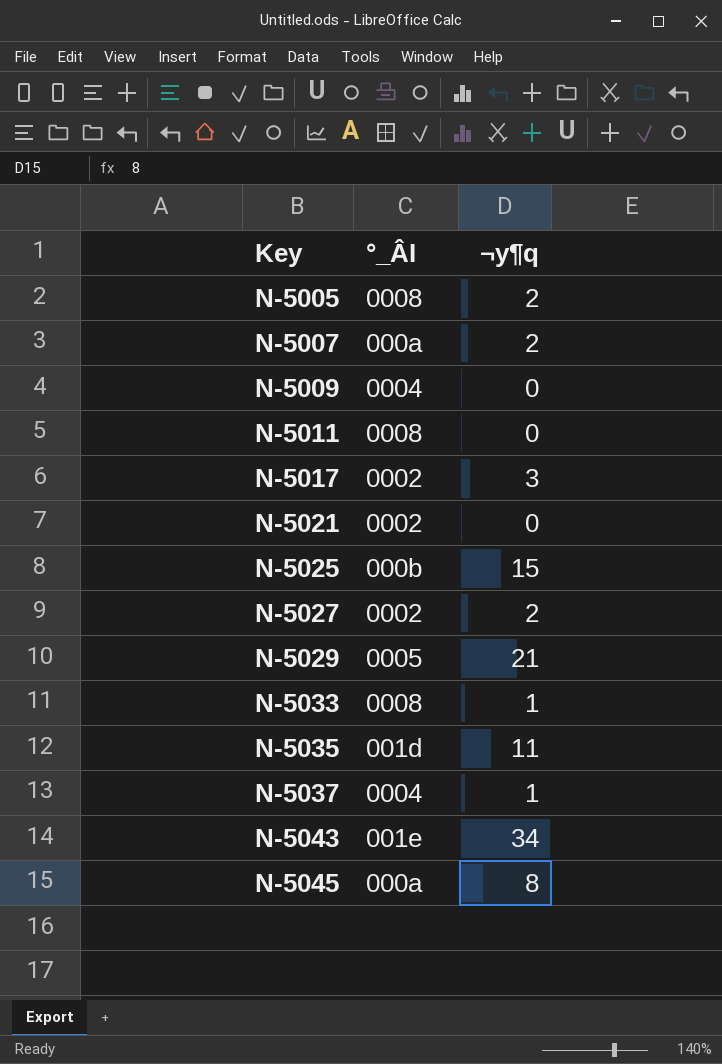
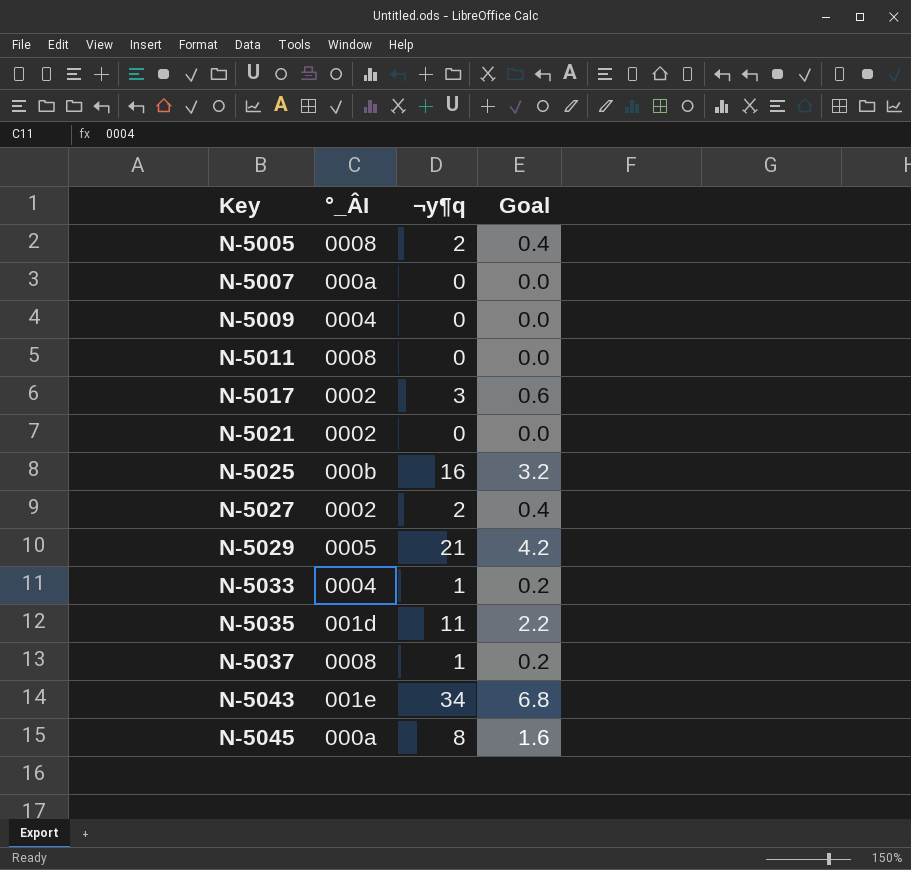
column Goal | formula: none -> [¬y¶q] * 0.2
N-5007 | ¬y¶q: 2 -> 0
N-5025 | ¬y¶q: 15 -> 16
N-5033 | °_ÂI: 0008 -> 0004
N-5037 | °_ÂI: 0004 -> 0008

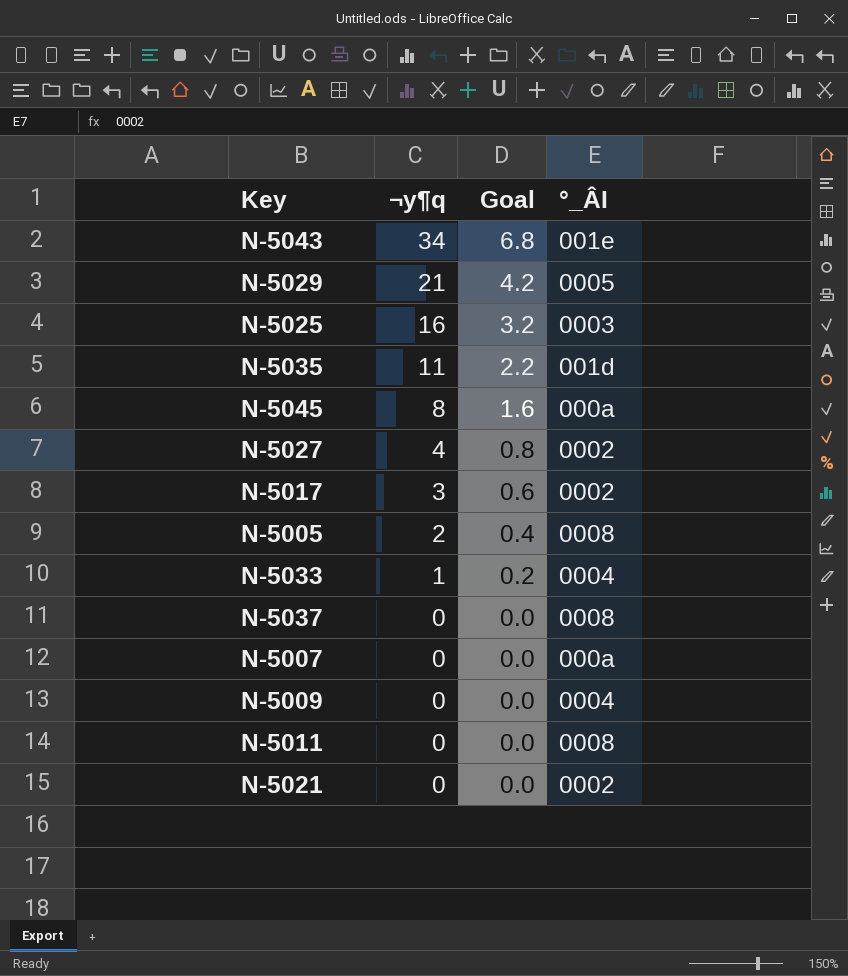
row order: Key ascending -> ¬y¶q descending
column °_ÂI | position: 2 -> 4
N-5025 | °_ÂI: 000b -> 0003
N-5027 | ¬y¶q: 2 -> 4
N-5027 | Goal: 0.4 -> 0.8
N-5037 | ¬y¶q: 1 -> 0
N-5037 | Goal: 0.2 -> 0.0

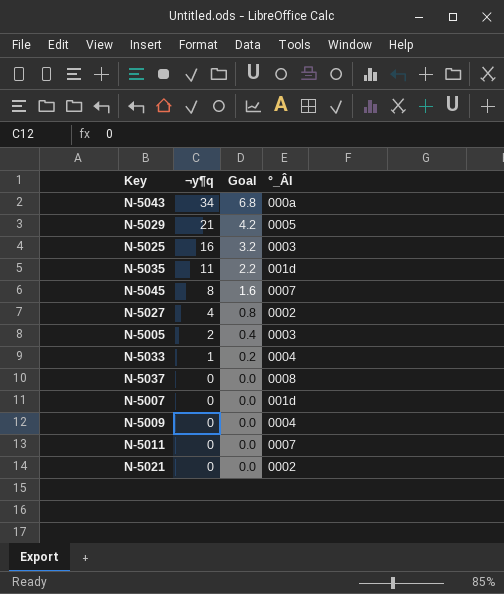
row N-5017: 3 | 0.6 | 0002 -> none
N-5043 | °_ÂI: 001e -> 000a
N-5045 | °_ÂI: 000a -> 0007
N-5005 | °_ÂI: 0008 -> 0003
N-5007 | °_ÂI: 000a -> 001d
N-5011 | °_ÂI: 0008 -> 0007

